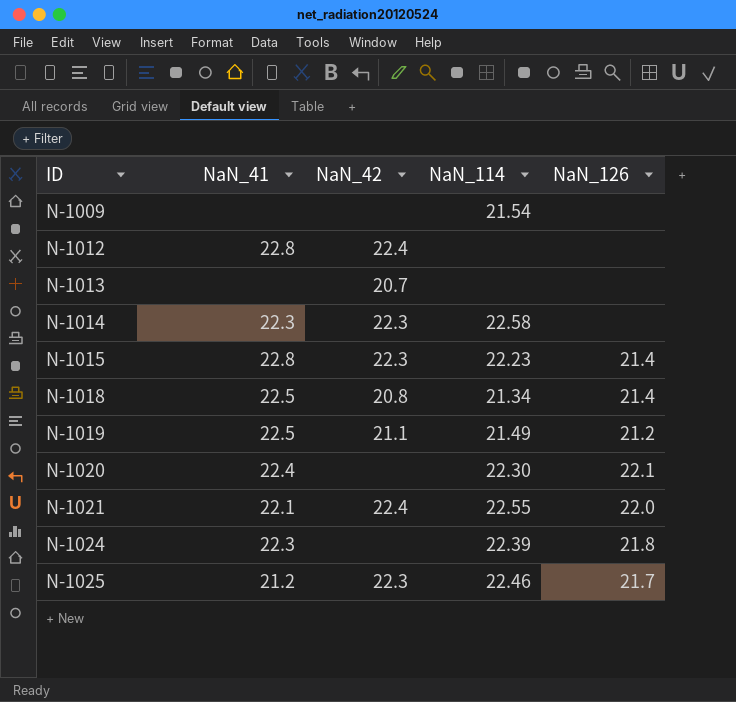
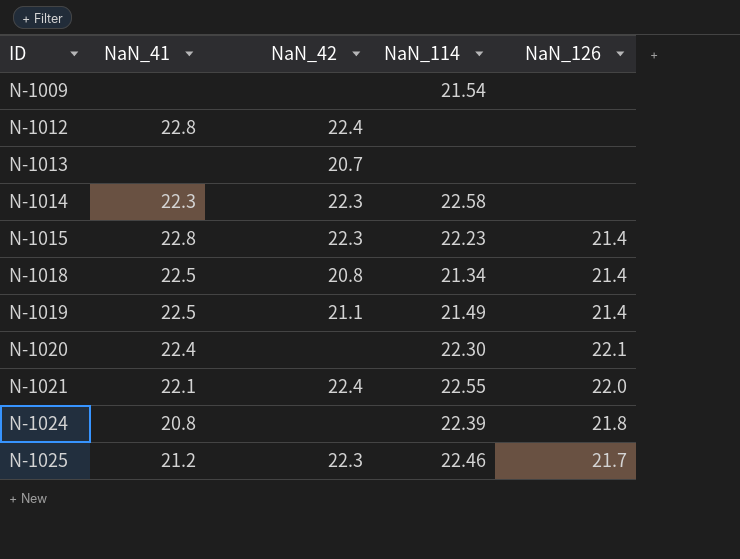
N-1019 | NaN_126: 21.2 -> 21.4
N-1024 | NaN_41: 22.3 -> 20.8

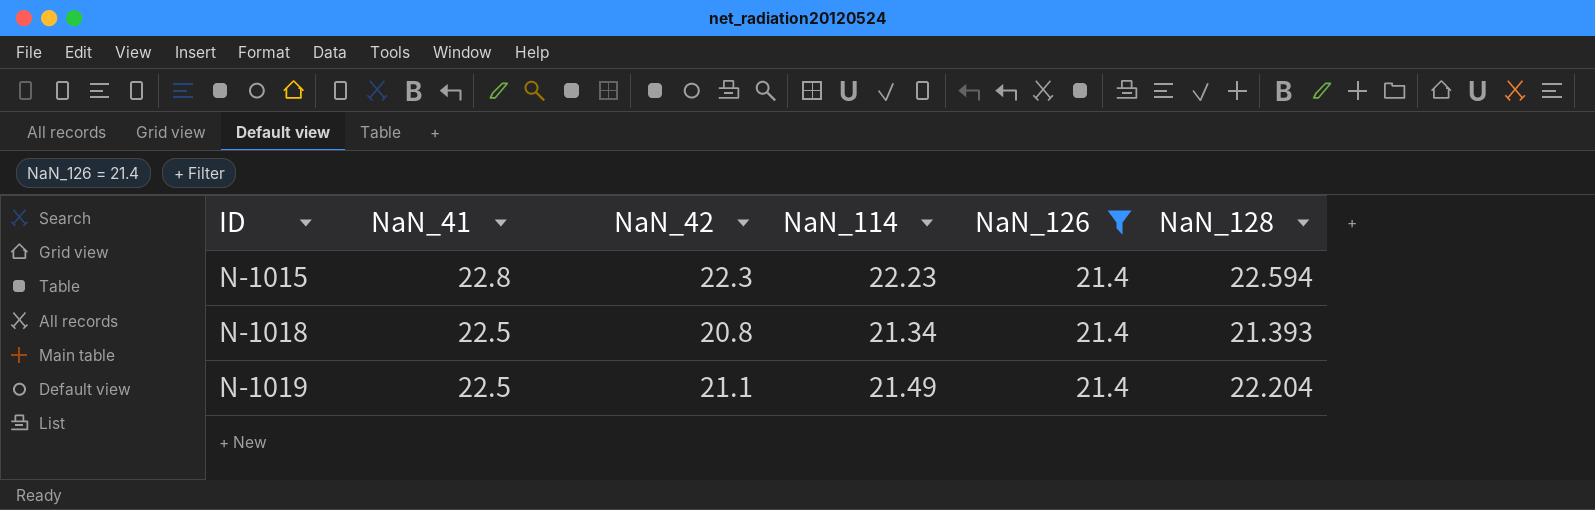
filter: none -> NaN_126 = 21.4
column NaN_128 | position: none -> 6

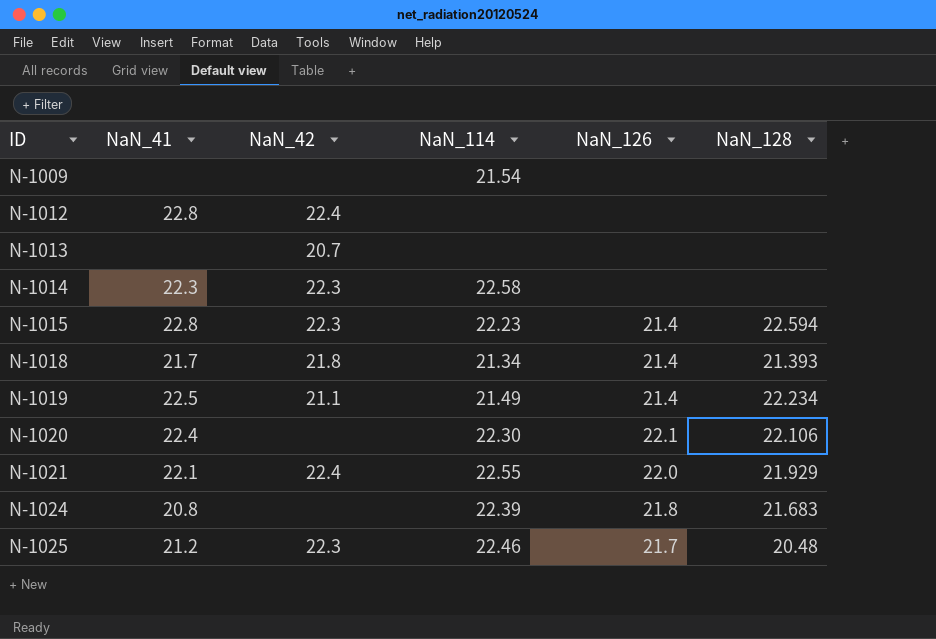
filter: NaN_126 = 21.4 -> none
N-1018 | NaN_41: 22.5 -> 21.7
N-1018 | NaN_42: 20.8 -> 21.8
N-1019 | NaN_128: 22.204 -> 22.234

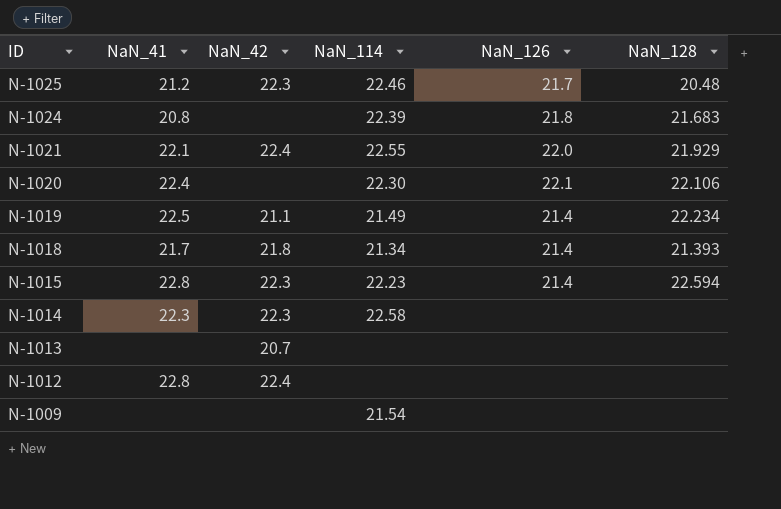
row order: ID ascending -> ID descending

